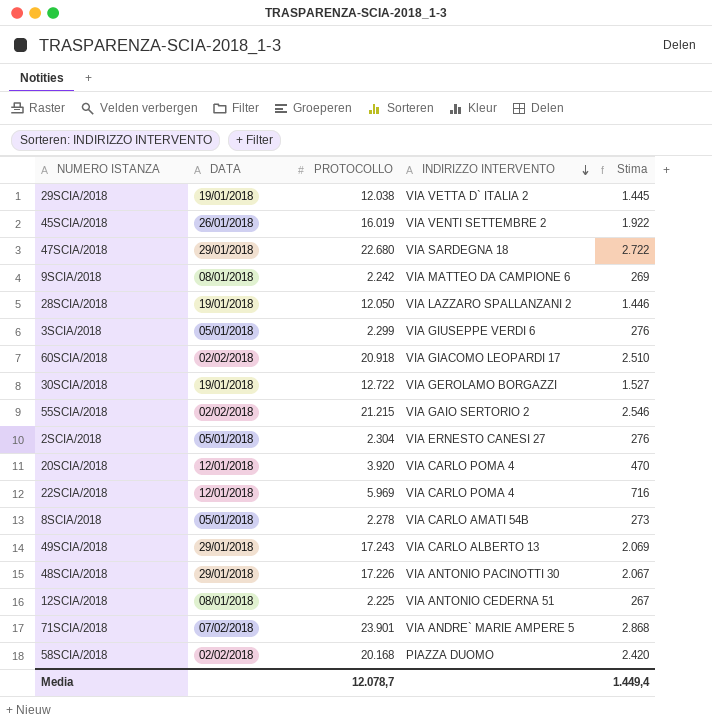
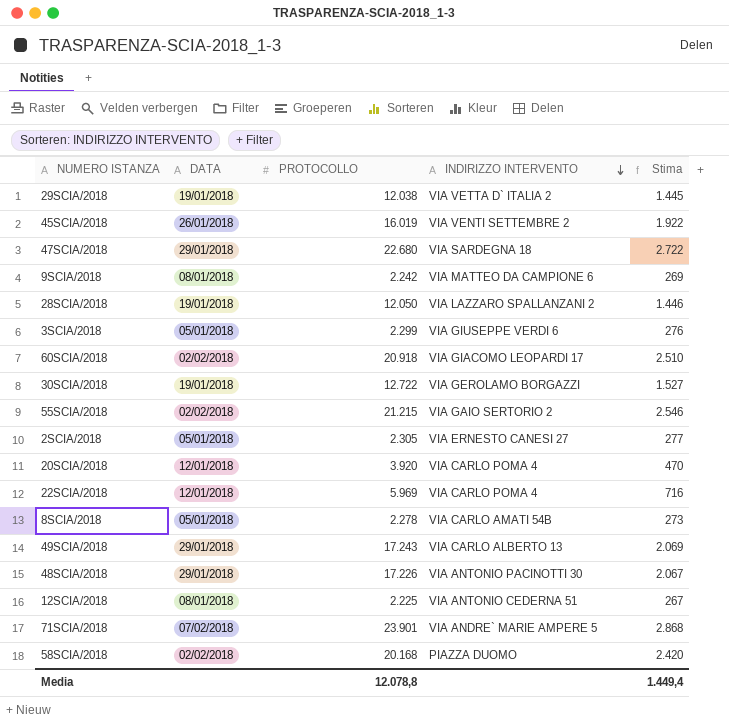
2SCIA/2018 | PROTOCOLLO: 2.304 -> 2.305
2SCIA/2018 | Stima: 276 -> 277
Media | PROTOCOLLO: 12.078,7 -> 12.078,8

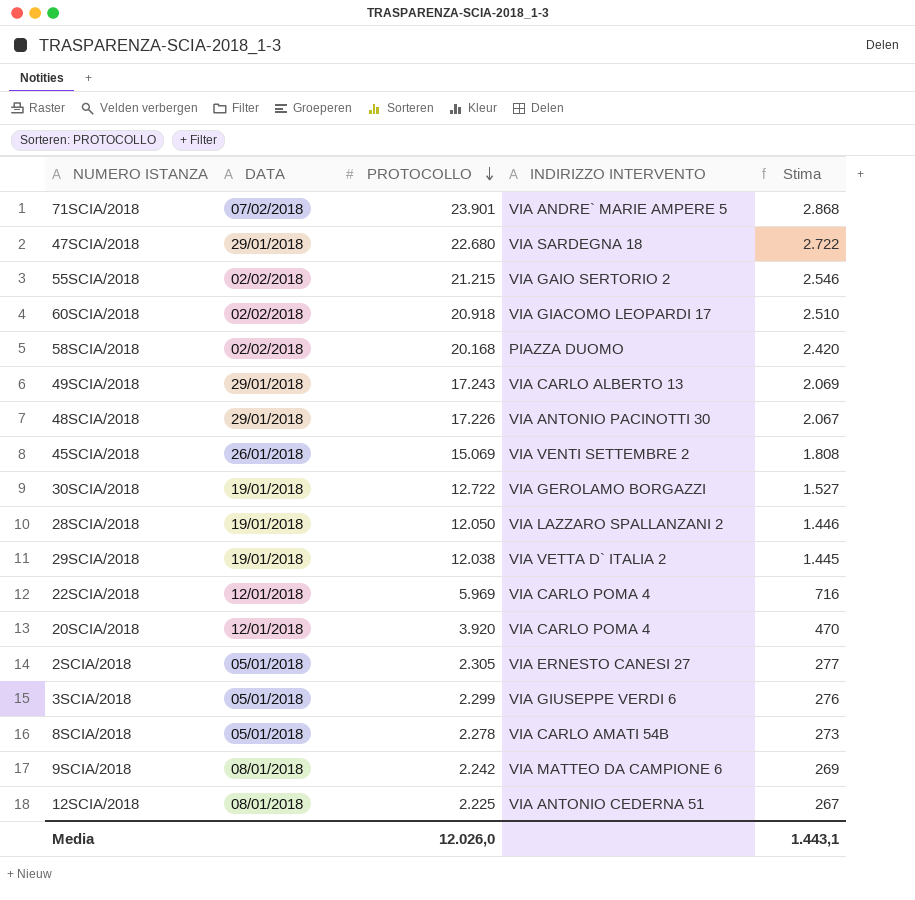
row order: INDIRIZZO INTERVENTO descending -> PROTOCOLLO descending
45SCIA/2018 | PROTOCOLLO: 16.019 -> 15.069
45SCIA/2018 | Stima: 1.922 -> 1.808
Media | PROTOCOLLO: 12.078,8 -> 12.026,0
Media | Stima: 1.449,4 -> 1.443,1

